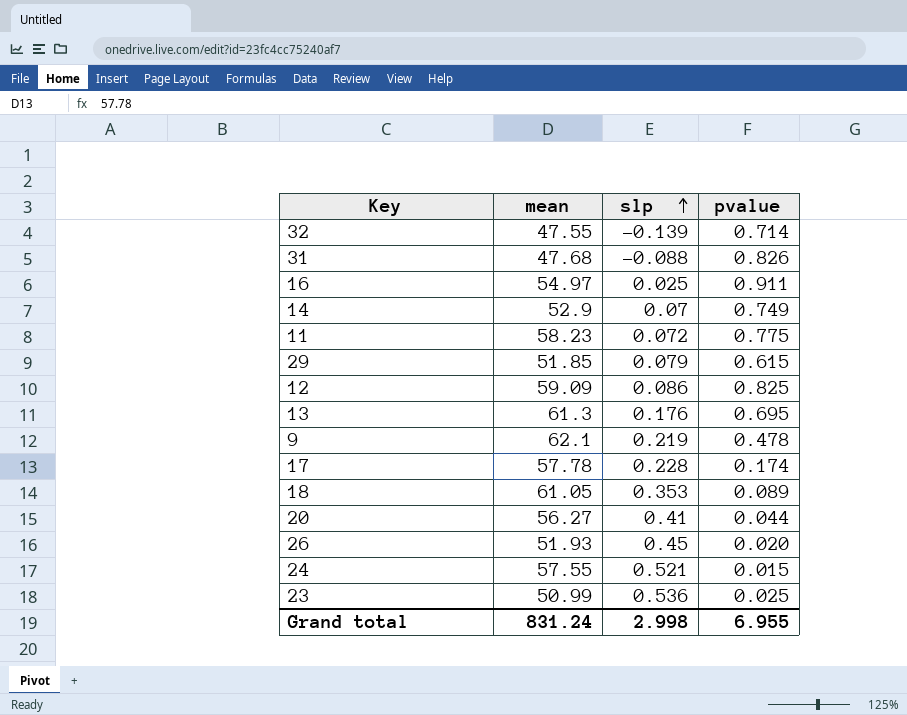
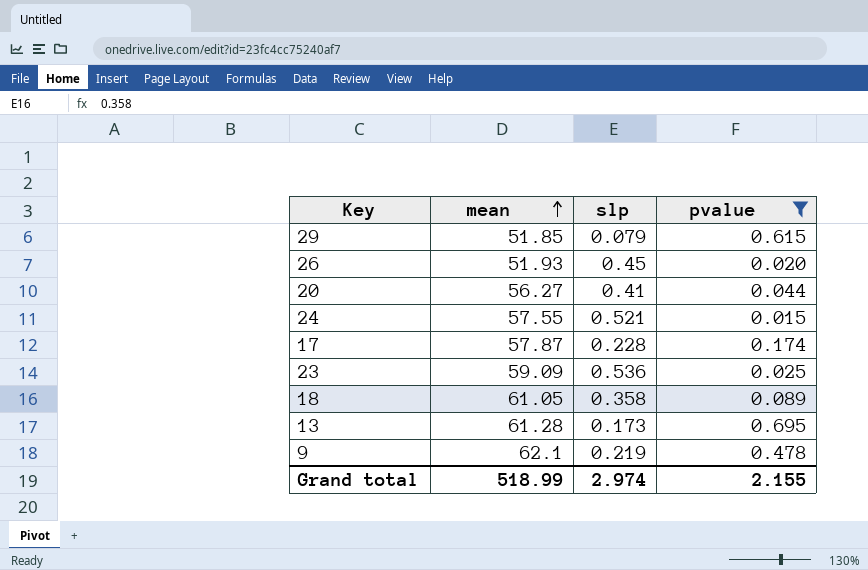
filter: none -> pvalue <= 0.695
row order: slp ascending -> mean ascending
17 | mean: 57.78 -> 57.87
23 | mean: 50.99 -> 59.09
18 | slp: 0.353 -> 0.358
13 | mean: 61.3 -> 61.28
13 | slp: 0.176 -> 0.173
Grand total | mean: 831.24 -> 518.99
Grand total | slp: 2.998 -> 2.974
Grand total | pvalue: 6.955 -> 2.155

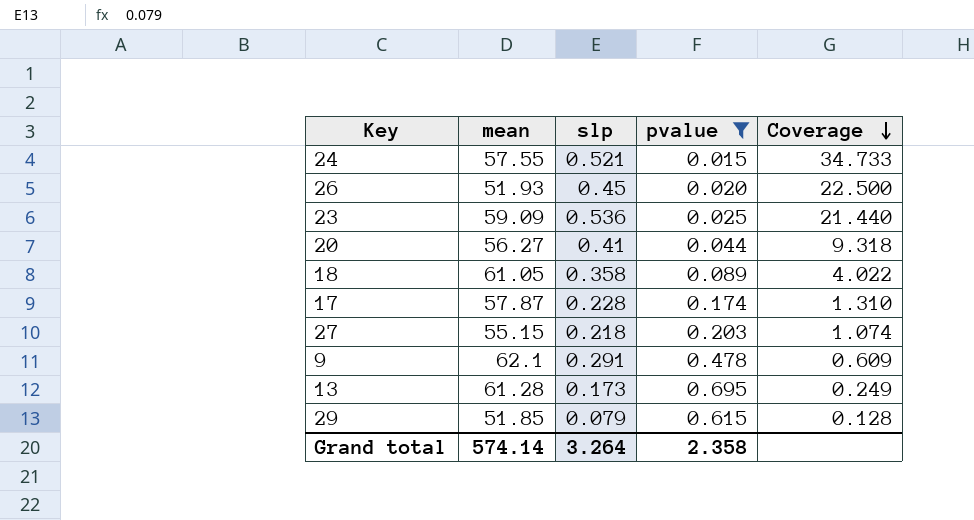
row order: mean ascending -> Coverage descending
column Coverage | formula: none -> [slp] / [pvalue]
row 27: none -> 55.15 | 0.218 | 0.203 | 1.074
9 | slp: 0.219 -> 0.291
Grand total | mean: 518.99 -> 574.14
Grand total | slp: 2.974 -> 3.264
Grand total | pvalue: 2.155 -> 2.358

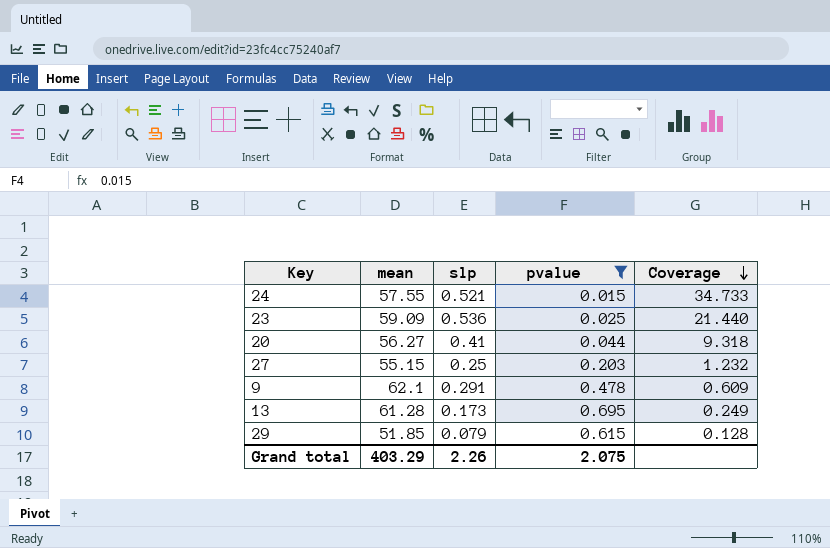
row 26: 51.93 | 0.45 | 0.020 | 22.500 -> none
row 18: 61.05 | 0.358 | 0.089 | 4.022 -> none
row 17: 57.87 | 0.228 | 0.174 | 1.310 -> none
27 | slp: 0.218 -> 0.25
27 | Coverage: 1.074 -> 1.232
Grand total | mean: 574.14 -> 403.29
Grand total | slp: 3.264 -> 2.26
Grand total | pvalue: 2.358 -> 2.075

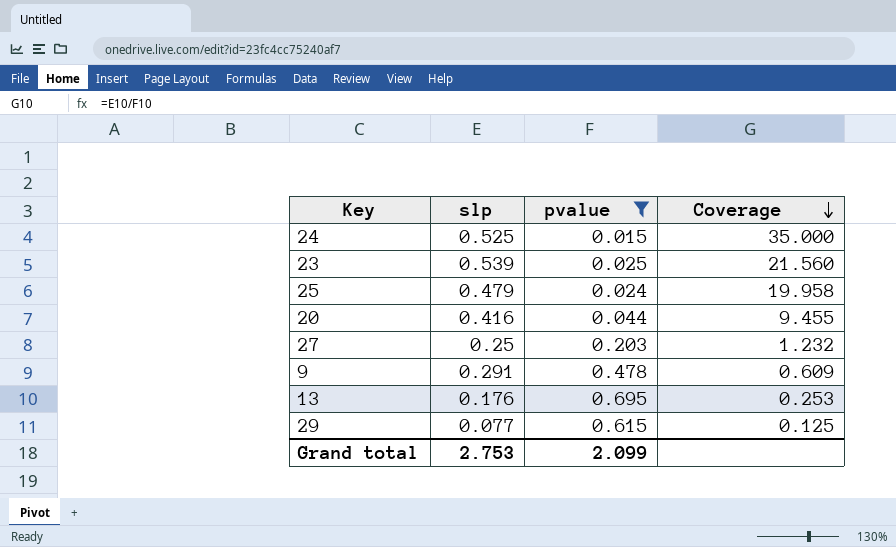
column mean | position: 2 -> none
24 | slp: 0.521 -> 0.525
24 | Coverage: 34.733 -> 35.000
23 | slp: 0.536 -> 0.539
23 | Coverage: 21.440 -> 21.560
row 25: none -> 0.479 | 0.024 | 19.958
20 | slp: 0.41 -> 0.416
20 | Coverage: 9.318 -> 9.455
13 | slp: 0.173 -> 0.176
13 | Coverage: 0.249 -> 0.253
29 | slp: 0.079 -> 0.077
29 | Coverage: 0.128 -> 0.125
Grand total | slp: 2.26 -> 2.753
Grand total | pvalue: 2.075 -> 2.099

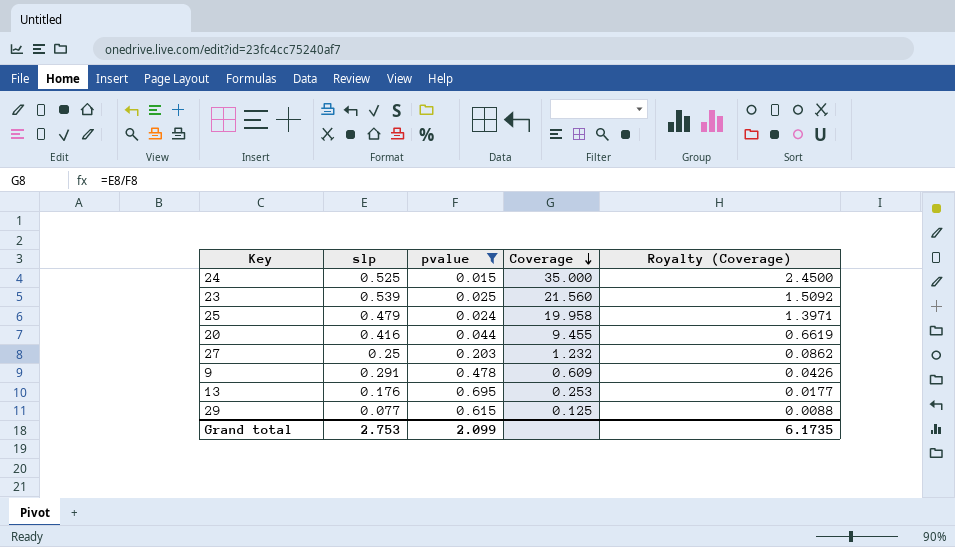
column Royalty (Coverage) | formula: none -> [Coverage] * 0.07

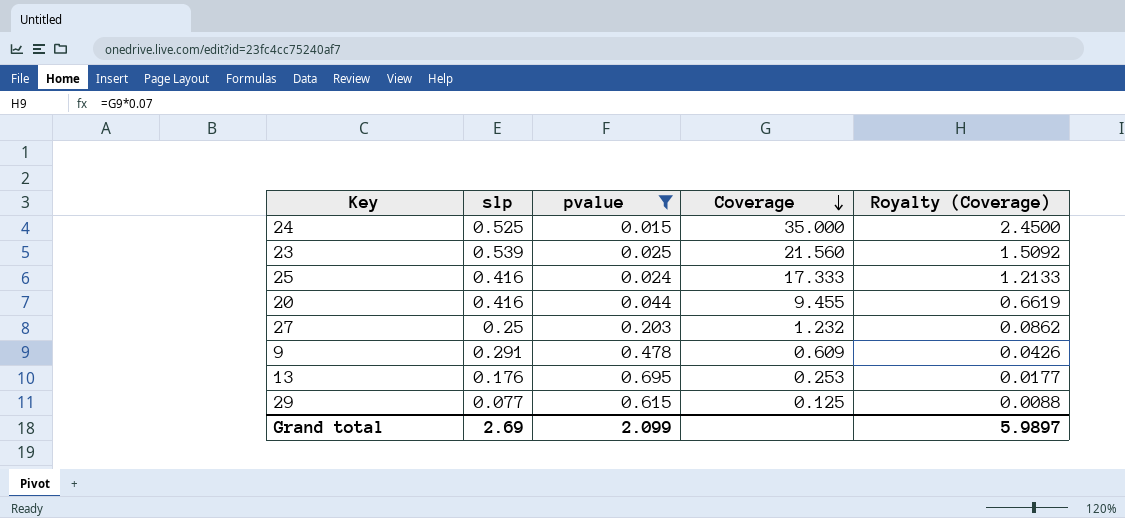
25 | slp: 0.479 -> 0.416
25 | Coverage: 19.958 -> 17.333
25 | Royalty (Coverage): 1.3971 -> 1.2133
Grand total | slp: 2.753 -> 2.69
Grand total | Royalty (Coverage): 6.1735 -> 5.9897

